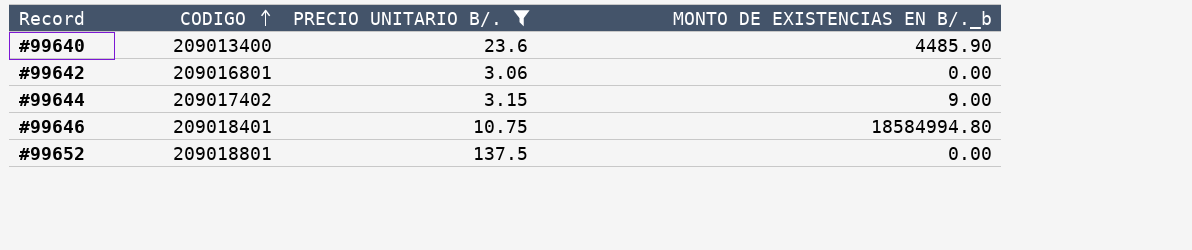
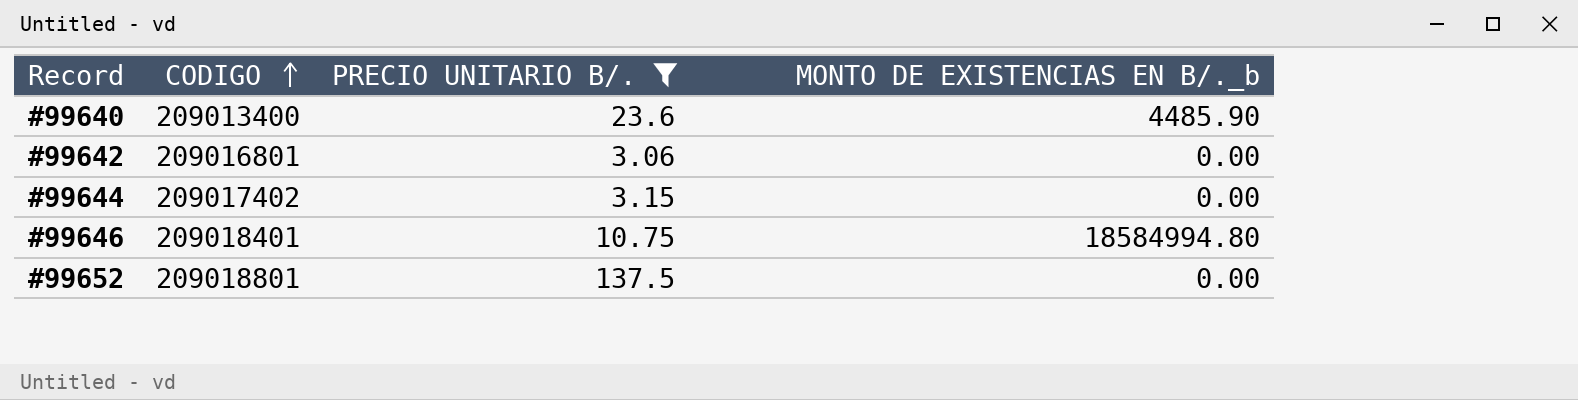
#99644 | MONTO DE EXISTENCIAS EN B/._b: 9.00 -> 0.00

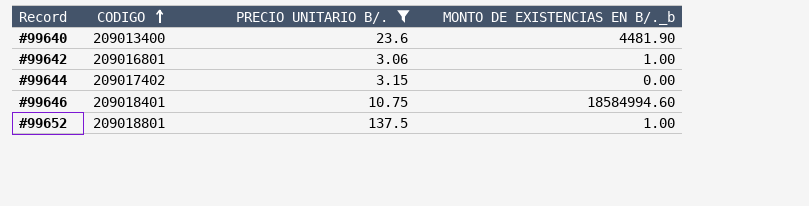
#99640 | MONTO DE EXISTENCIAS EN B/._b: 4485.90 -> 4481.90
#99642 | MONTO DE EXISTENCIAS EN B/._b: 0.00 -> 1.00
#99646 | MONTO DE EXISTENCIAS EN B/._b: 18584994.80 -> 18584994.60
#99652 | MONTO DE EXISTENCIAS EN B/._b: 0.00 -> 1.00

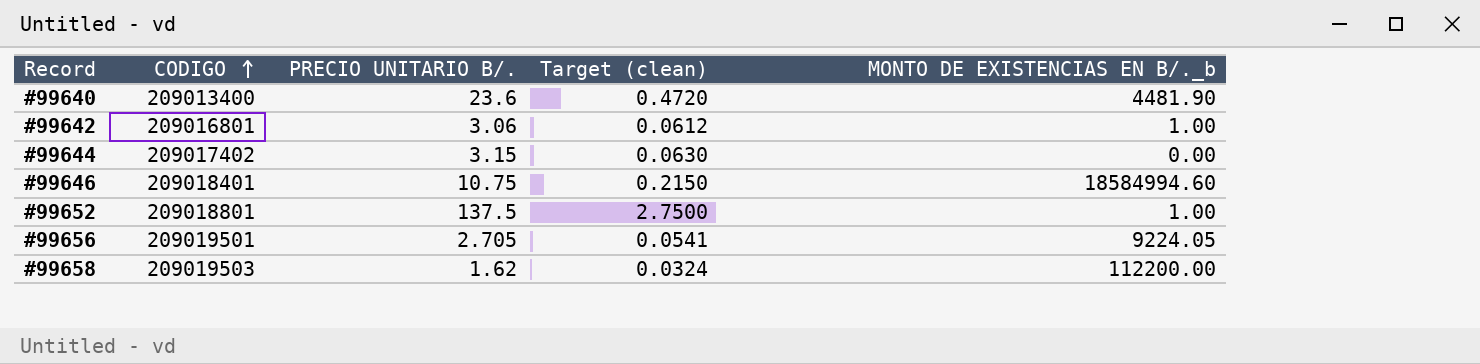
filter: PRECIO UNITARIO B/. >= 3.06 -> none
column Target (clean) | formula: none -> [PRECIO UNITARIO B/.] * 0.02

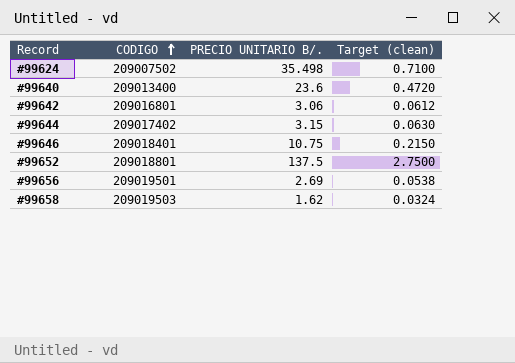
column MONTO DE EXISTENCIAS EN B/._b | position: 5 -> none
row #99624: none -> 209007502 | 35.498 | 0.7100
#99656 | PRECIO UNITARIO B/.: 2.705 -> 2.69
#99656 | Target (clean): 0.0541 -> 0.0538

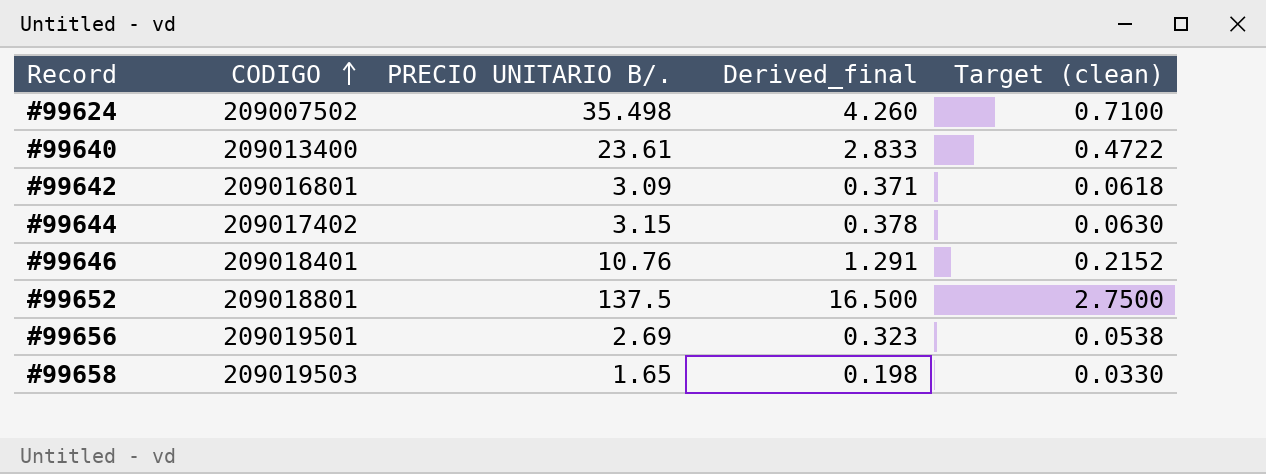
column Derived_final | formula: none -> [PRECIO UNITARIO B/.] * 0.12
#99640 | PRECIO UNITARIO B/.: 23.6 -> 23.61
#99640 | Target (clean): 0.4720 -> 0.4722
#99642 | PRECIO UNITARIO B/.: 3.06 -> 3.09
#99642 | Target (clean): 0.0612 -> 0.0618
#99646 | PRECIO UNITARIO B/.: 10.75 -> 10.76
#99646 | Target (clean): 0.2150 -> 0.2152
#99658 | PRECIO UNITARIO B/.: 1.62 -> 1.65
#99658 | Target (clean): 0.0324 -> 0.0330

